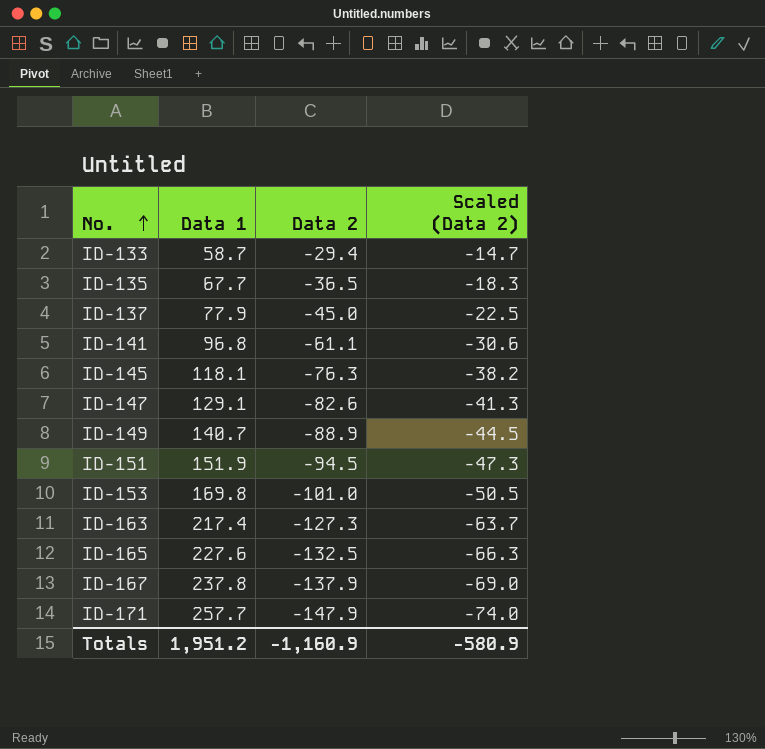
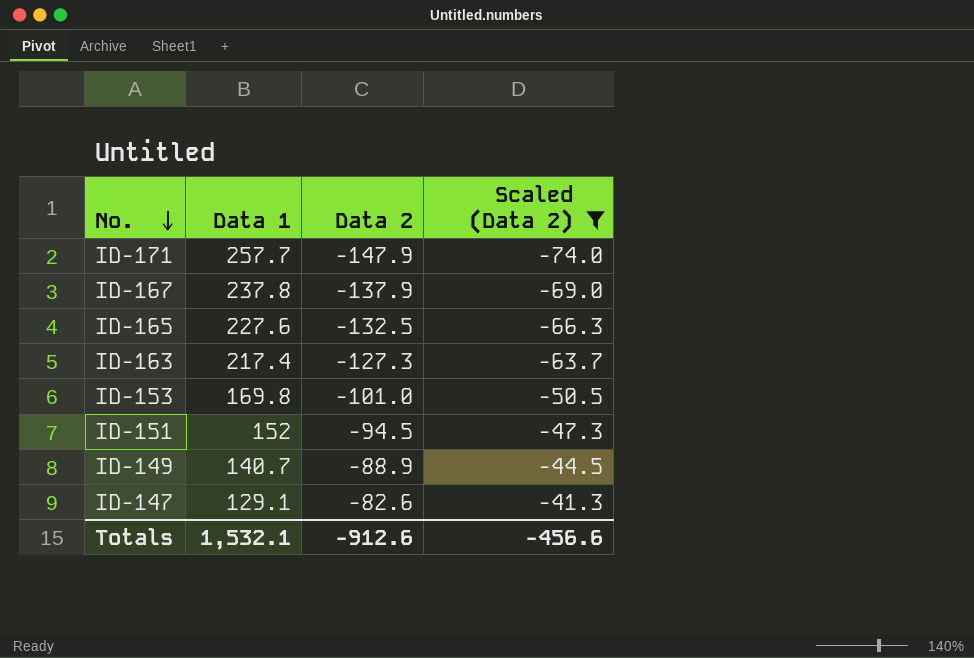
filter: none -> Scaled (Data 2) <= -41.3
row order: No. ascending -> No. descending
ID-151 | Data 1: 151.9 -> 152
Totals | Data 1: 1,951.2 -> 1,532.1
Totals | Data 2: -1,160.9 -> -912.6
Totals | Scaled (Data 2): -580.9 -> -456.6

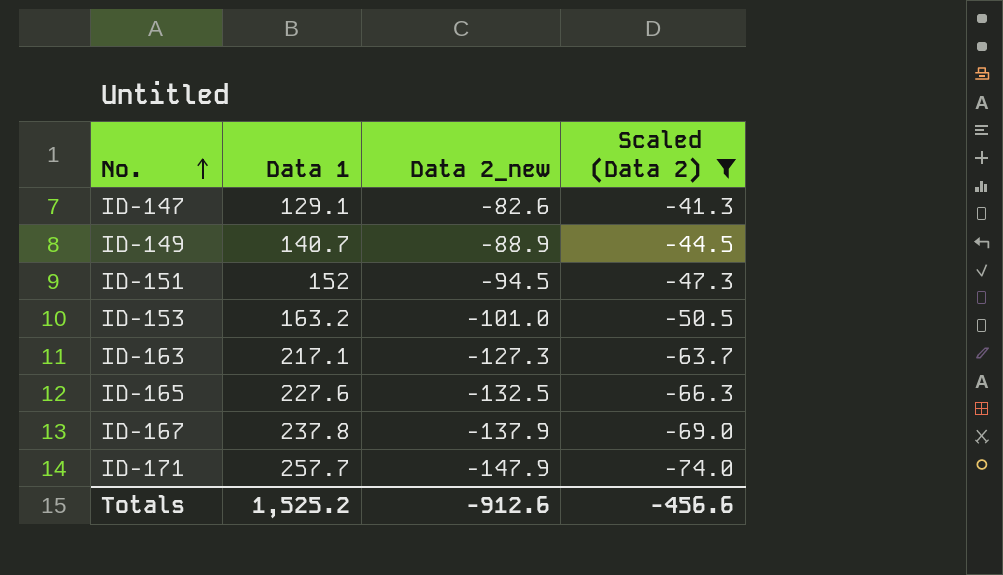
row order: No. descending -> No. ascending
column name: Data 2 -> Data 2_new
ID-153 | Data 1: 169.8 -> 163.2
ID-163 | Data 1: 217.4 -> 217.1
Totals | Data 1: 1,532.1 -> 1,525.2

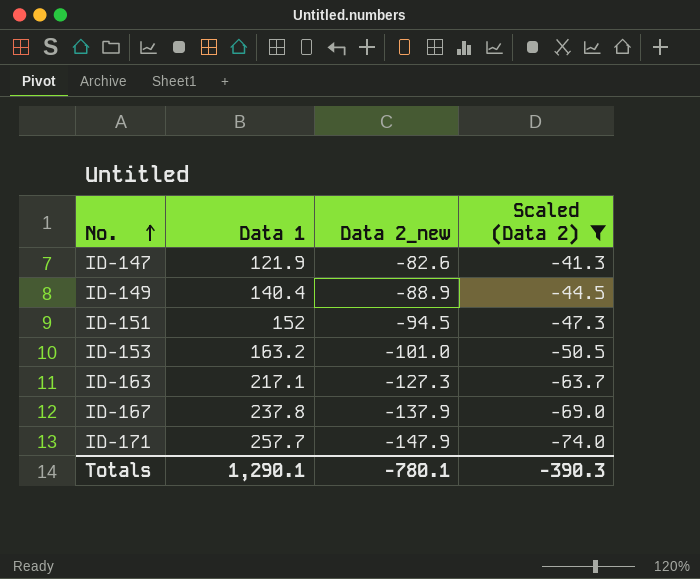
row ID-165: 227.6 | -132.5 | -66.3 -> none
ID-147 | Data 1: 129.1 -> 121.9
ID-149 | Data 1: 140.7 -> 140.4
Totals | Data 1: 1,525.2 -> 1,290.1
Totals | Data 2_new: -912.6 -> -780.1
Totals | Scaled (Data 2): -456.6 -> -390.3

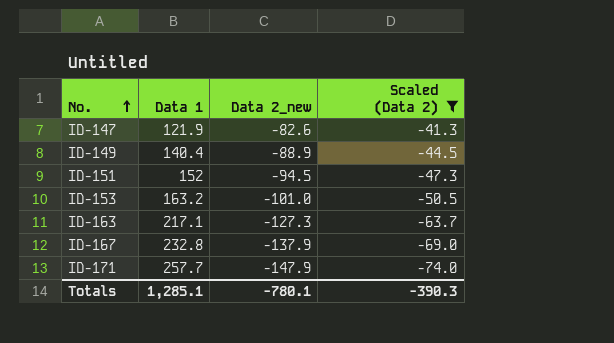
ID-167 | Data 1: 237.8 -> 232.8
Totals | Data 1: 1,290.1 -> 1,285.1

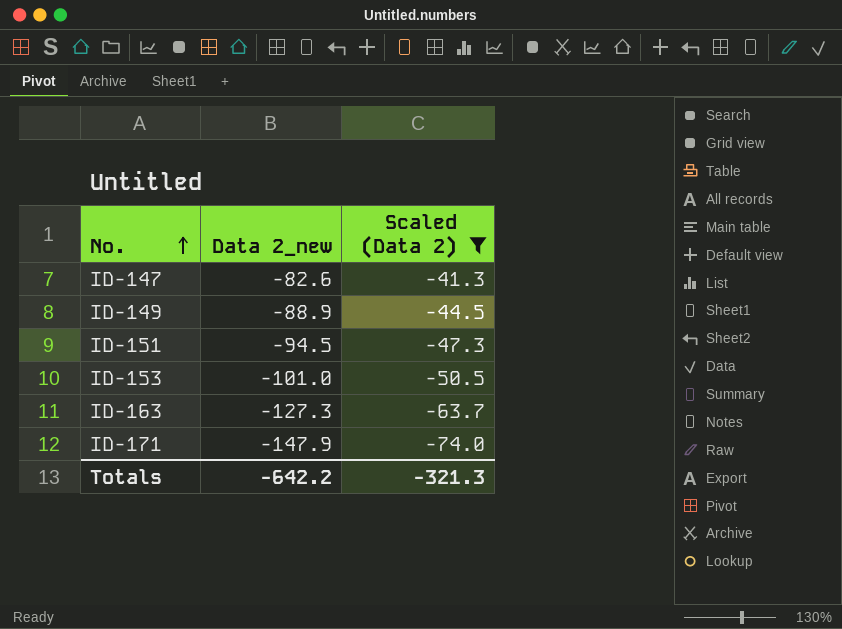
column Data 1 | position: 2 -> none
row ID-167: 232.8 | -137.9 | -69.0 -> none
Totals | Data 2_new: -780.1 -> -642.2
Totals | Scaled (Data 2): -390.3 -> -321.3

